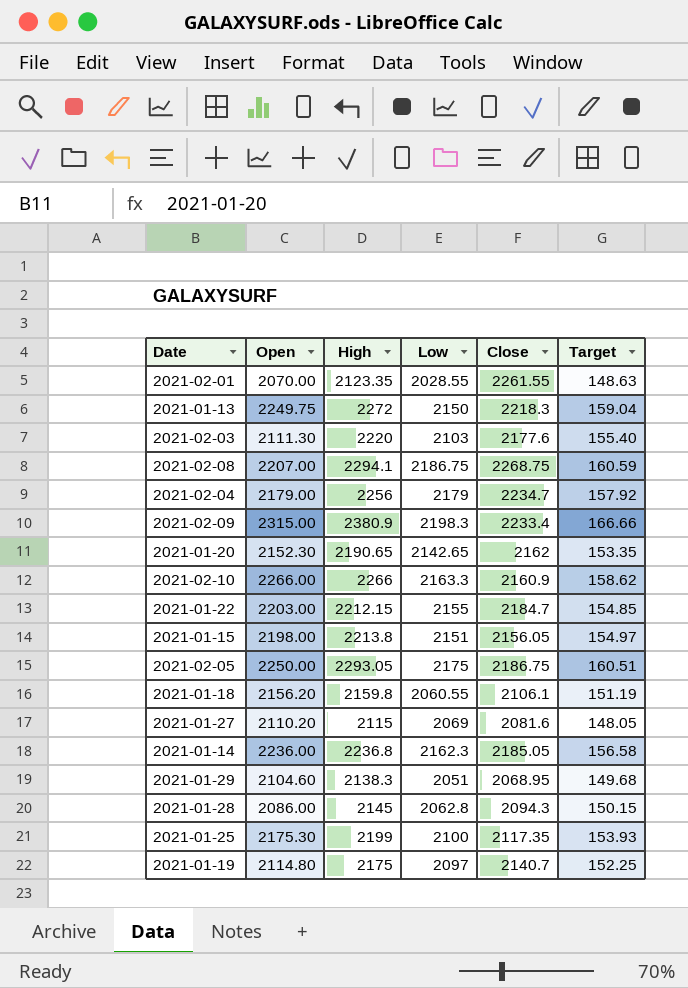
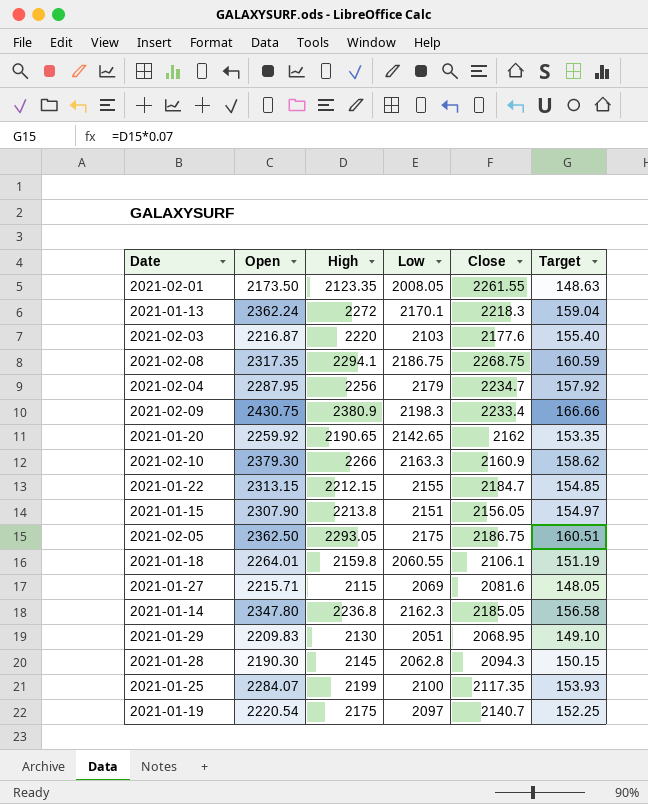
2021-02-01 | Open: 2070.00 -> 2173.50
2021-02-01 | Low: 2028.55 -> 2008.05
2021-01-13 | Open: 2249.75 -> 2362.24
2021-01-13 | Low: 2150 -> 2170.1
2021-02-03 | Open: 2111.30 -> 2216.87
2021-02-08 | Open: 2207.00 -> 2317.35
2021-02-04 | Open: 2179.00 -> 2287.95
2021-02-09 | Open: 2315.00 -> 2430.75
2021-01-20 | Open: 2152.30 -> 2259.92
2021-02-10 | Open: 2266.00 -> 2379.30
2021-01-22 | Open: 2203.00 -> 2313.15
2021-01-15 | Open: 2198.00 -> 2307.90
2021-02-05 | Open: 2250.00 -> 2362.50
2021-01-18 | Open: 2156.20 -> 2264.01
2021-01-27 | Open: 2110.20 -> 2215.71
2021-01-14 | Open: 2236.00 -> 2347.80
2021-01-29 | Open: 2104.60 -> 2209.83
2021-01-29 | High: 2138.3 -> 2130
2021-01-29 | Target: 149.68 -> 149.10
2021-01-28 | Open: 2086.00 -> 2190.30
2021-01-25 | Open: 2175.30 -> 2284.07
2021-01-19 | Open: 2114.80 -> 2220.54

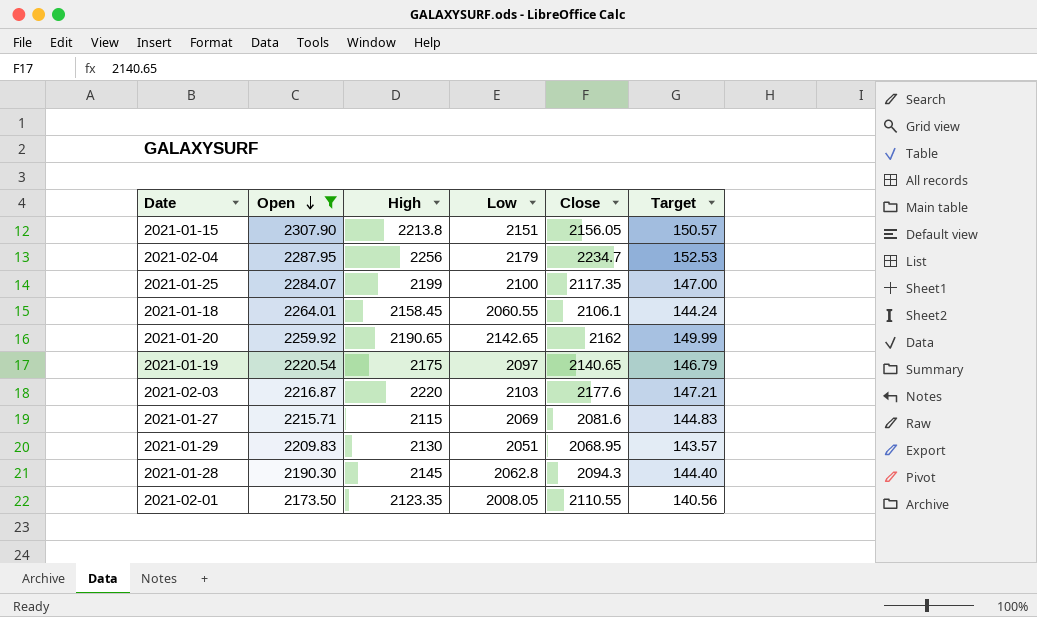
filter: none -> Open <= 2307.90
row order: none -> Open descending
column Target | formula: [High] * 0.07 -> [Low] * 0.07
2021-01-18 | High: 2159.8 -> 2158.45
2021-01-19 | Close: 2140.7 -> 2140.65
2021-02-01 | Close: 2261.55 -> 2110.55

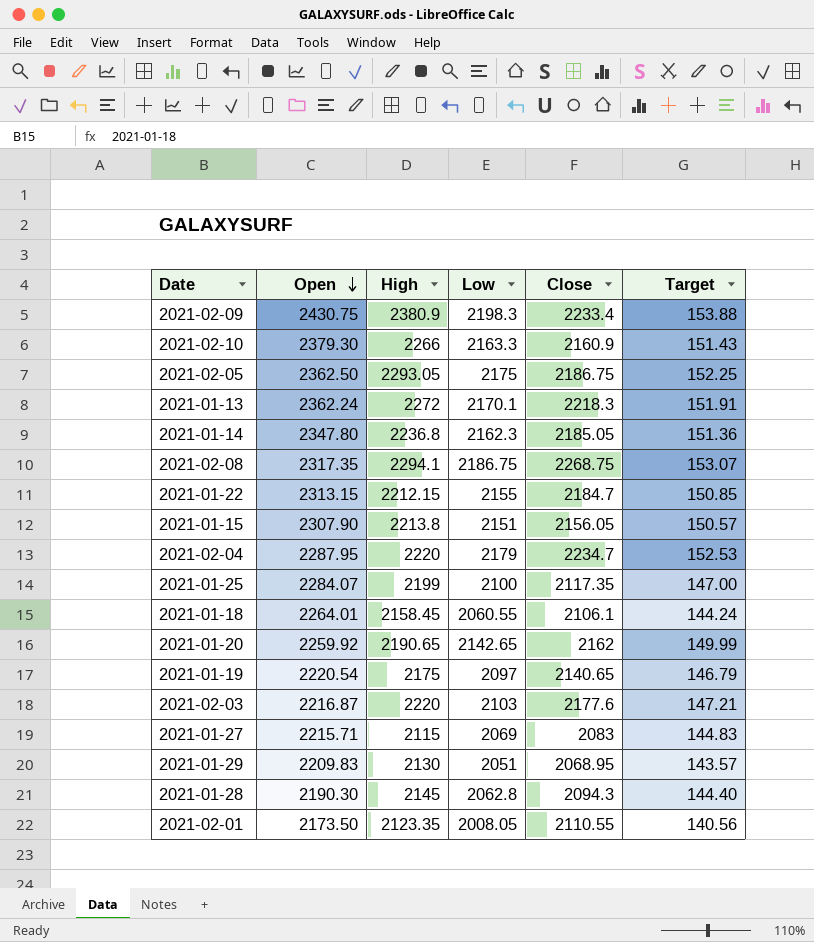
filter: Open <= 2307.90 -> none
2021-02-04 | High: 2256 -> 2220
2021-01-27 | Close: 2081.6 -> 2083

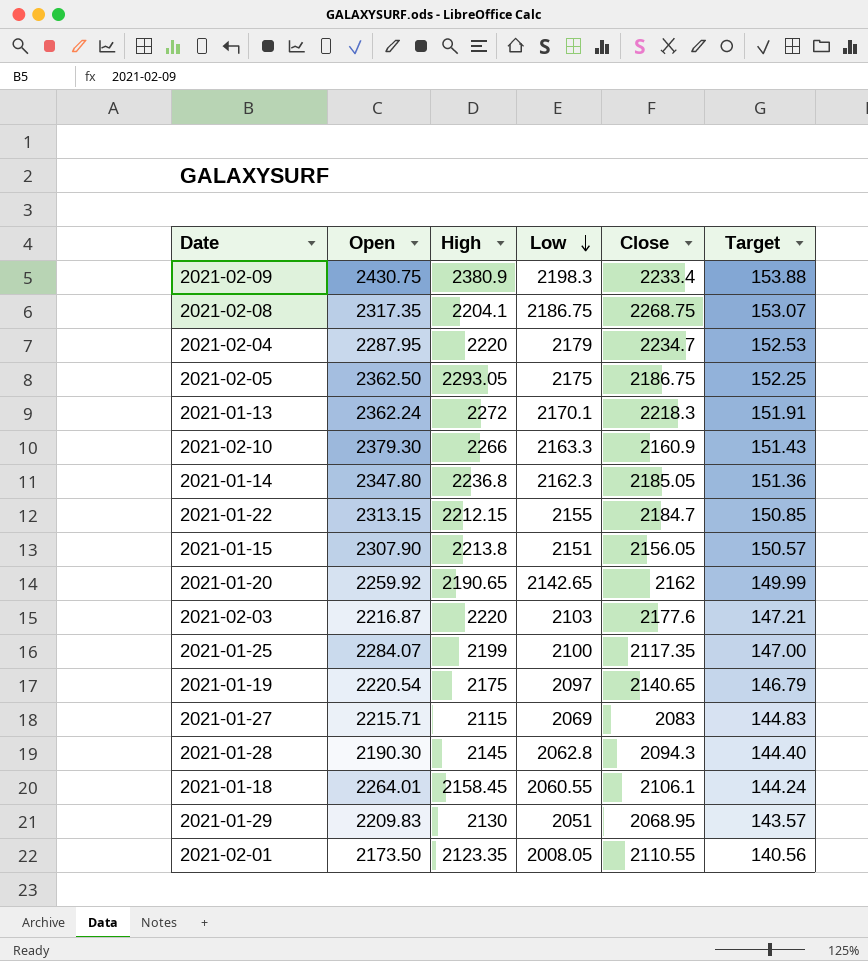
row order: Open descending -> Low descending
2021-02-08 | High: 2294.1 -> 2204.1

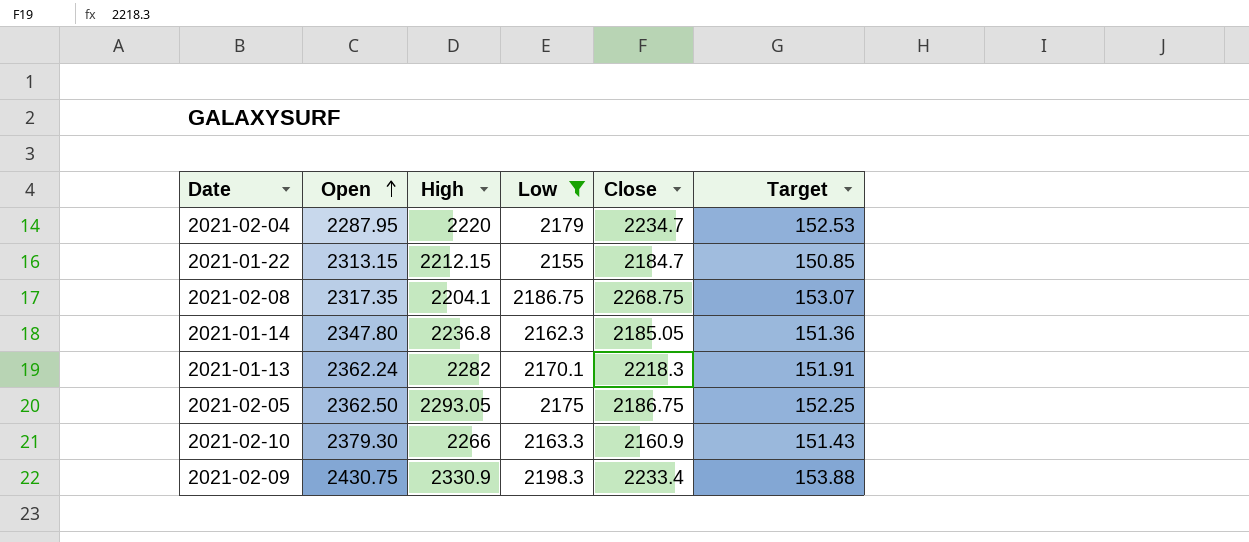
filter: none -> Low >= 2155
row order: Low descending -> Open ascending
2021-01-13 | High: 2272 -> 2282
2021-02-09 | High: 2380.9 -> 2330.9

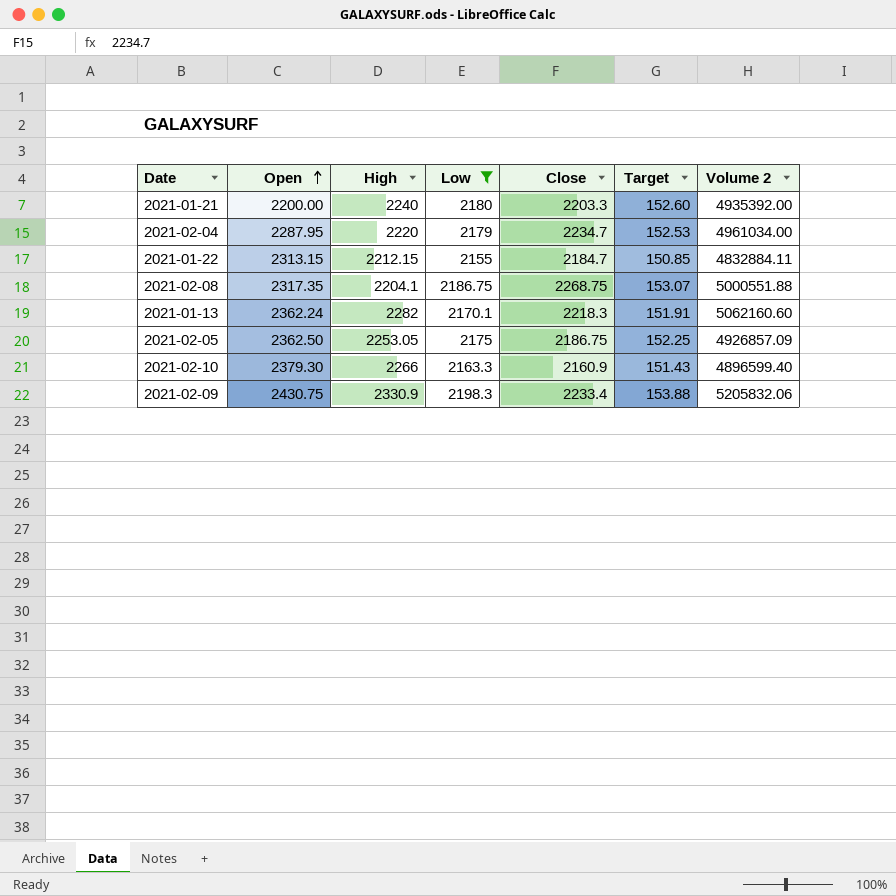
column Volume 2 | formula: none -> [High] * [Close]
row 2021-01-14: 2347.80 | 2236.8 | 2162.3 | 2185.05 | 151.36 -> none
row 2021-01-21: none -> 2200.00 | 2240 | 2180 | 2203.3 | 152.60 | 4935392.00
2021-02-05 | High: 2293.05 -> 2253.05

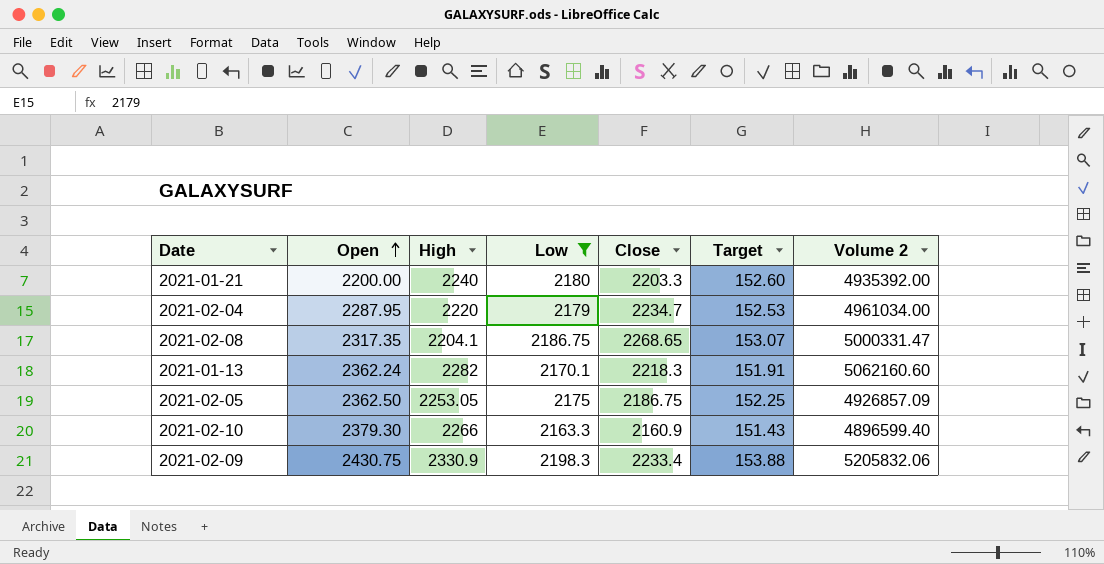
row 2021-01-22: 2313.15 | 2212.15 | 2155 | 2184.7 | 150.85 | 4832884.11 -> none
2021-02-08 | Close: 2268.75 -> 2268.65
2021-02-08 | Volume 2: 5000551.88 -> 5000331.47

